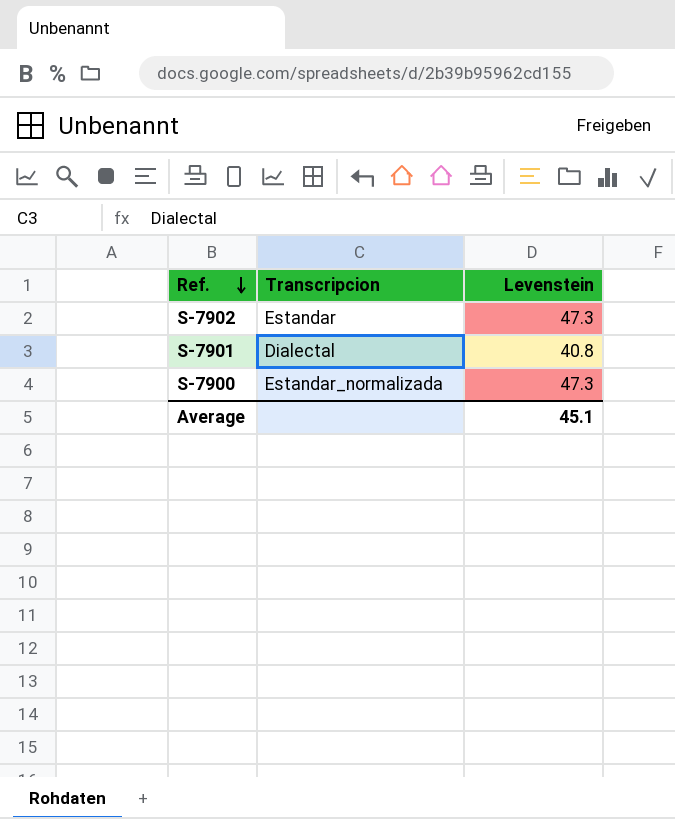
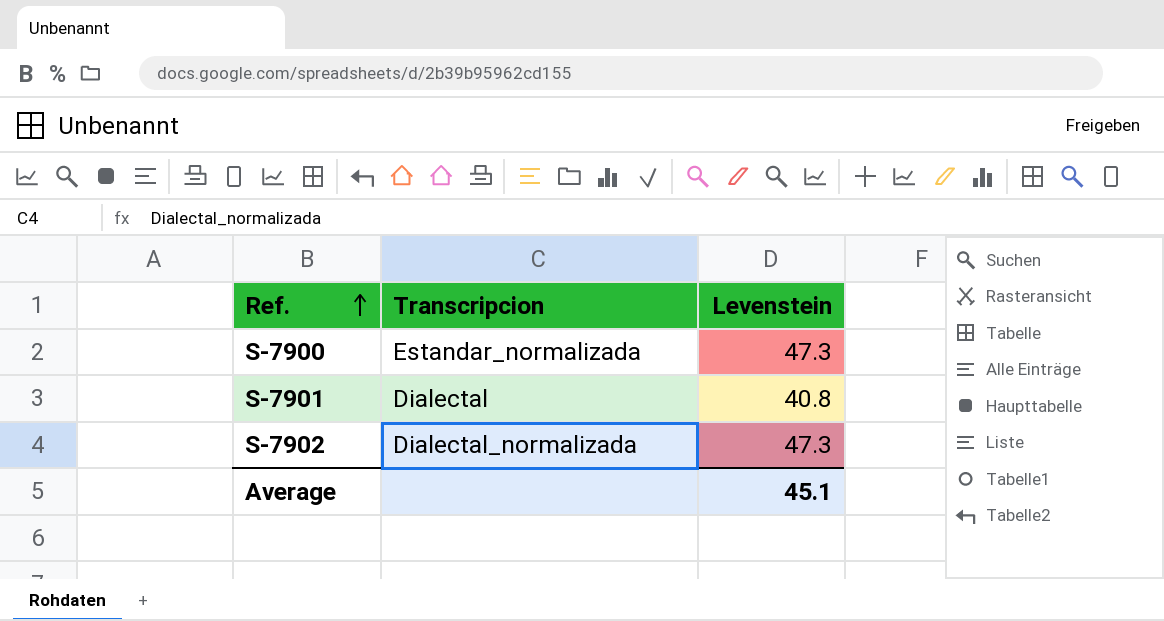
row order: Ref. descending -> Ref. ascending
S-7902 | Transcripcion: Estandar -> Dialectal_normalizada

